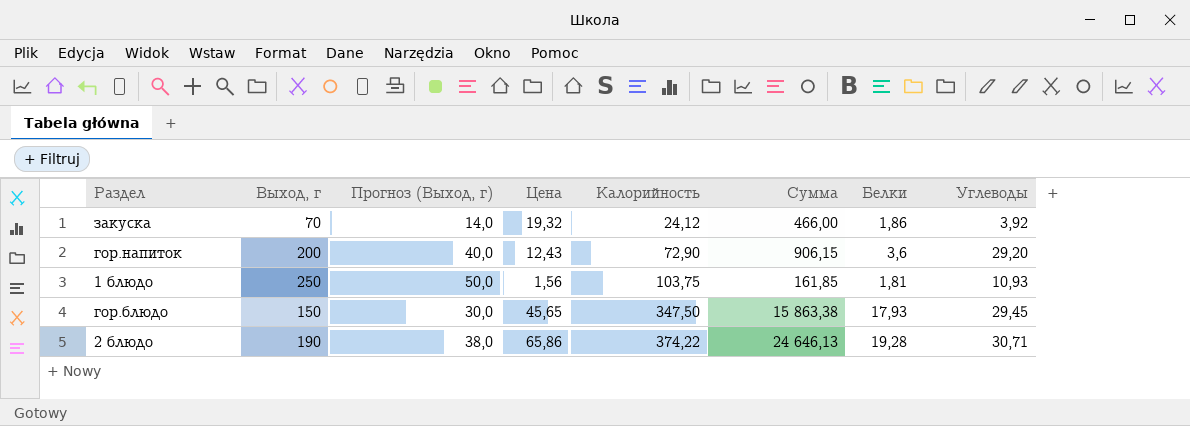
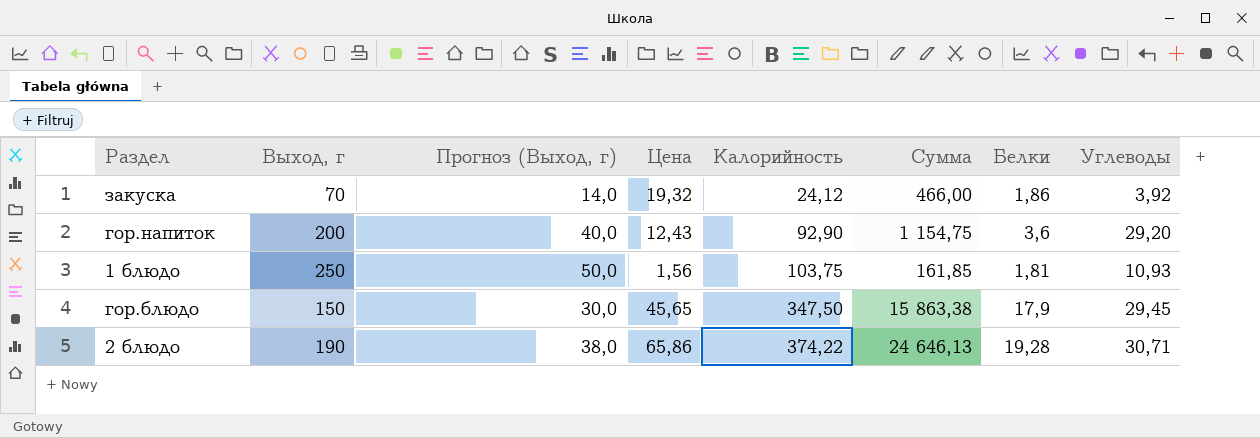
гор.напиток | Калорийность: 72,90 -> 92,90
гор.напиток | Сумма: 906,15 -> 1 154,75
гор.блюдо | Белки: 17,93 -> 17,9

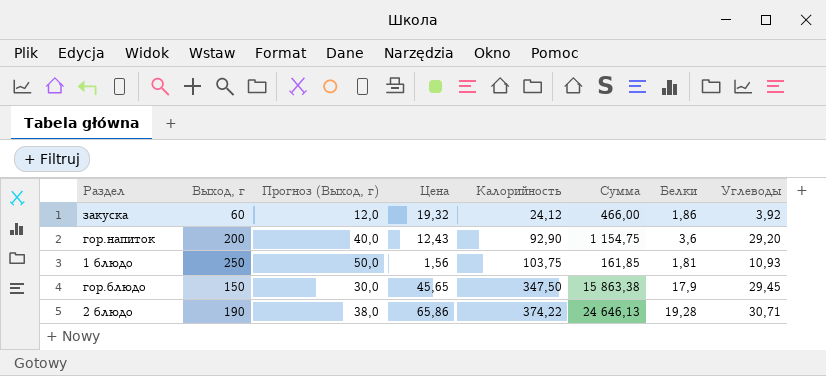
закуска | Выход, г: 70 -> 60
закуска | Прогноз (Выход, г): 14,0 -> 12,0

